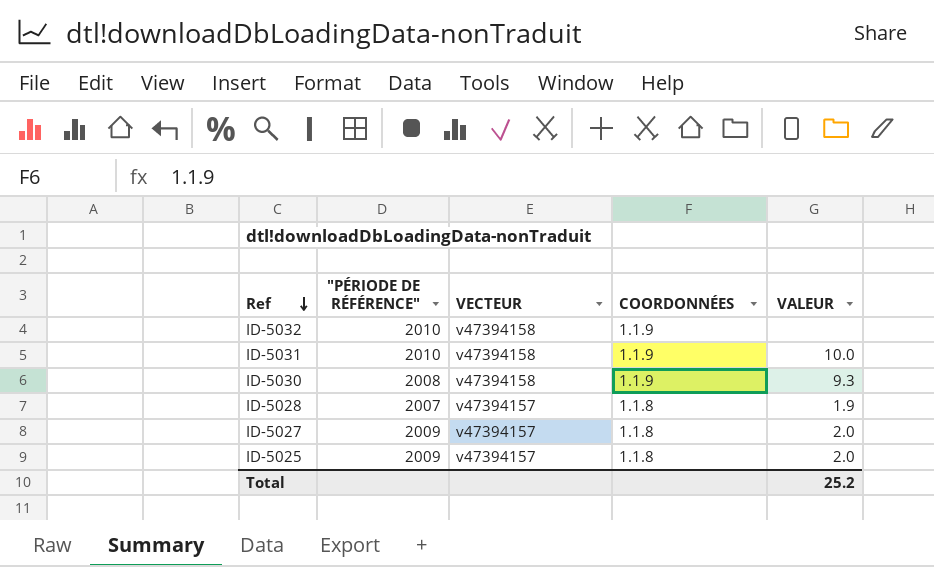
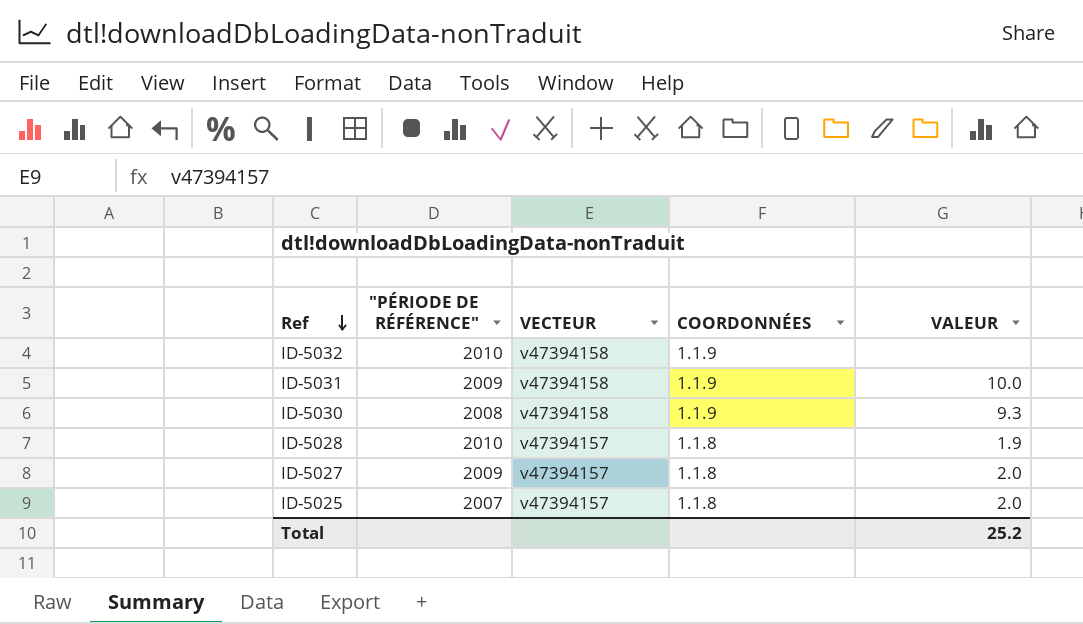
ID-5031 | "PÉRIODE DE RÉFÉRENCE": 2010 -> 2009
ID-5028 | "PÉRIODE DE RÉFÉRENCE": 2007 -> 2010
ID-5025 | "PÉRIODE DE RÉFÉRENCE": 2009 -> 2007

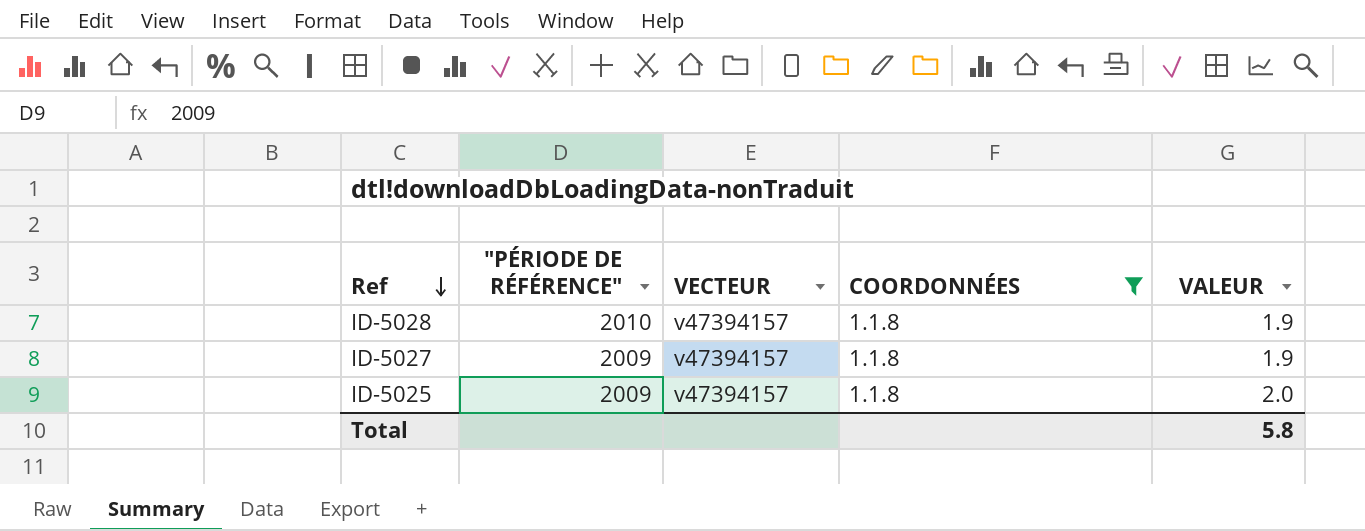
filter: none -> COORDONNÉES = 1.1.8
ID-5027 | VALEUR: 2.0 -> 1.9
ID-5025 | "PÉRIODE DE RÉFÉRENCE": 2007 -> 2009
Total | VALEUR: 25.2 -> 5.8

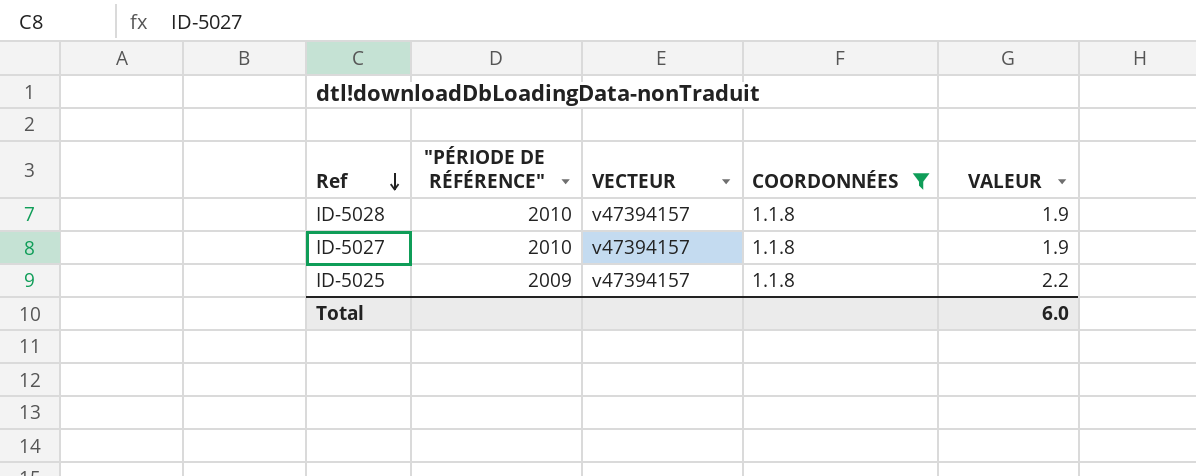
ID-5027 | "PÉRIODE DE RÉFÉRENCE": 2009 -> 2010
ID-5025 | VALEUR: 2.0 -> 2.2
Total | VALEUR: 5.8 -> 6.0

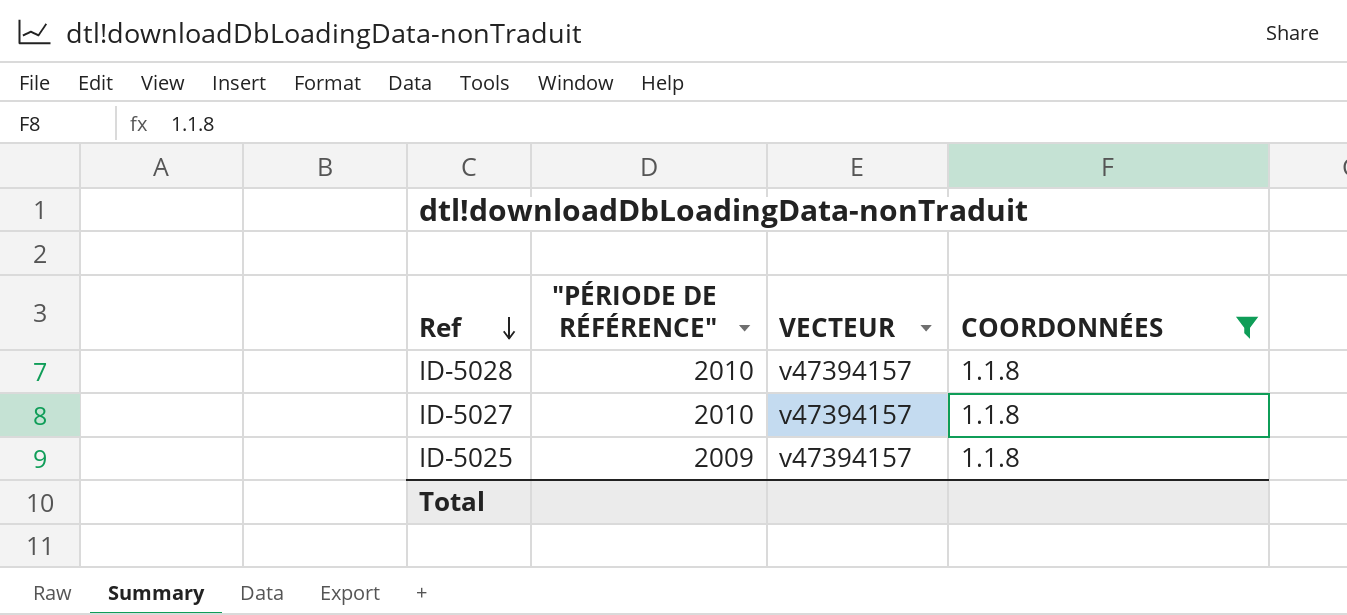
column VALEUR | position: 5 -> none

